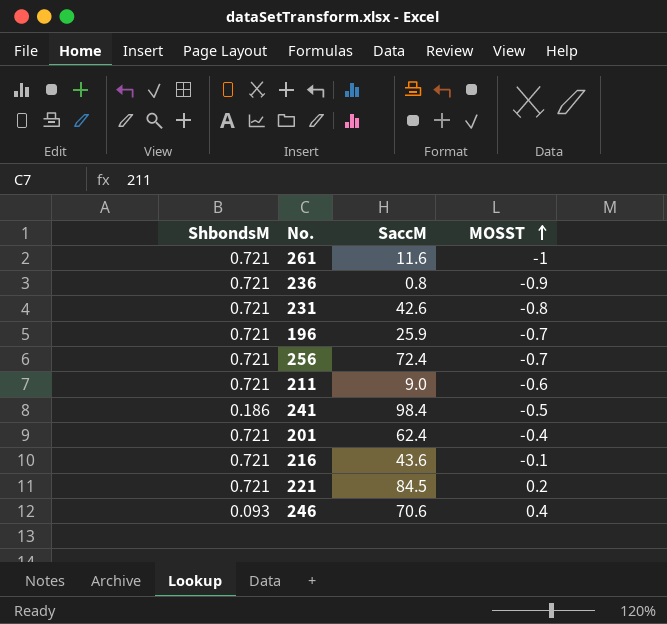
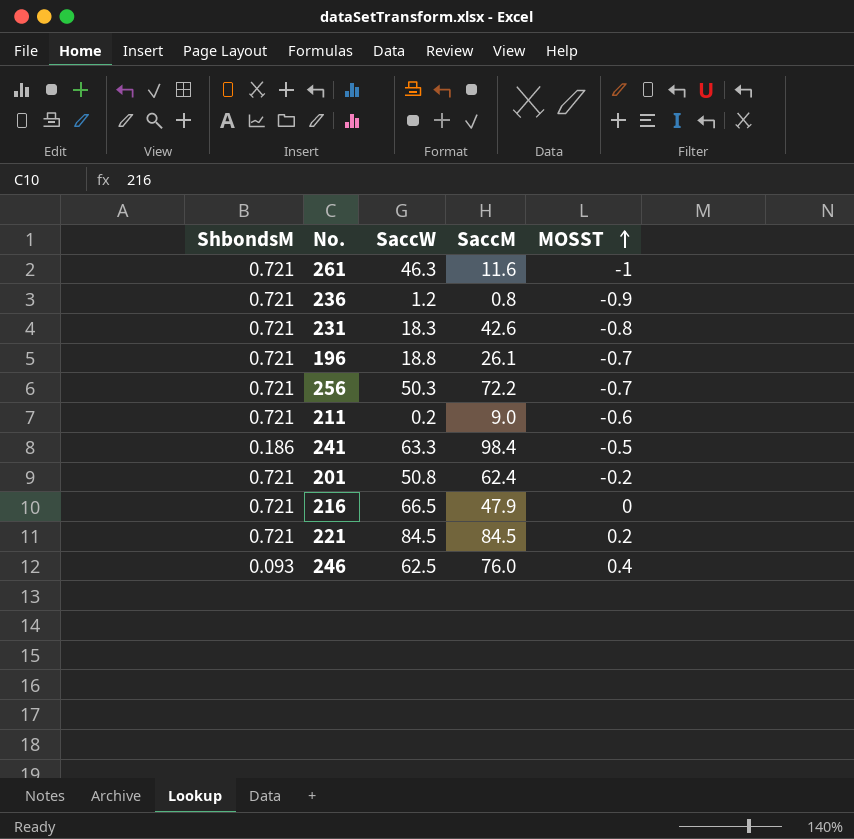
column SaccW | position: none -> 3
196 | SaccM: 25.9 -> 26.1
256 | SaccM: 72.4 -> 72.2
201 | MOSST: -0.4 -> -0.2
216 | SaccM: 43.6 -> 47.9
216 | MOSST: -0.1 -> 0
246 | SaccM: 70.6 -> 76.0

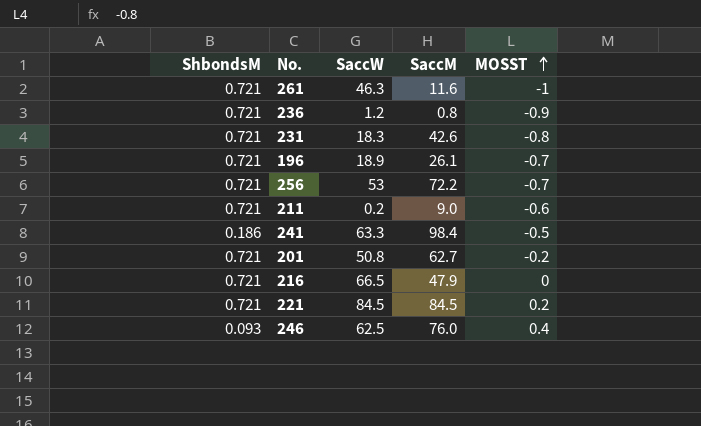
196 | SaccW: 18.8 -> 18.9
256 | SaccW: 50.3 -> 53
201 | SaccM: 62.4 -> 62.7

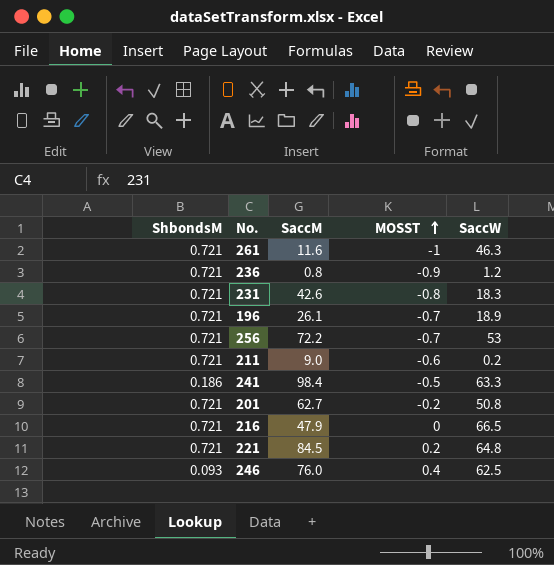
column SaccW | position: 3 -> 5
221 | SaccW: 84.5 -> 64.8

